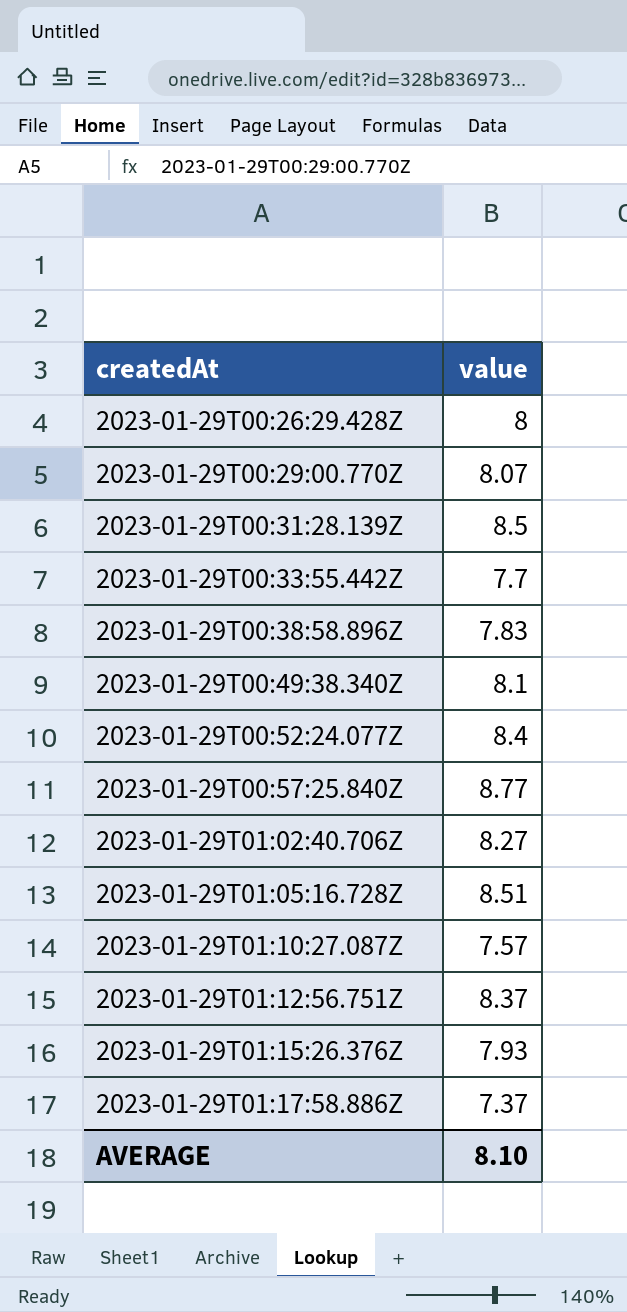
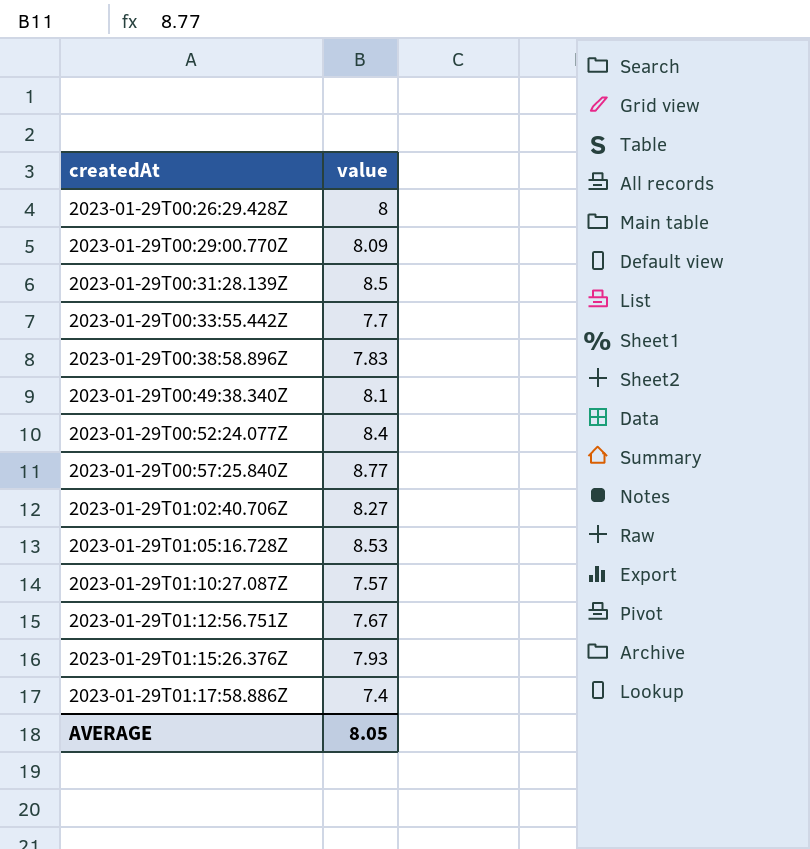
2023-01-29T00:29:00.770Z | value: 8.07 -> 8.09
2023-01-29T01:05:16.728Z | value: 8.51 -> 8.53
2023-01-29T01:12:56.751Z | value: 8.37 -> 7.67
2023-01-29T01:17:58.886Z | value: 7.37 -> 7.4
AVERAGE | value: 8.10 -> 8.05

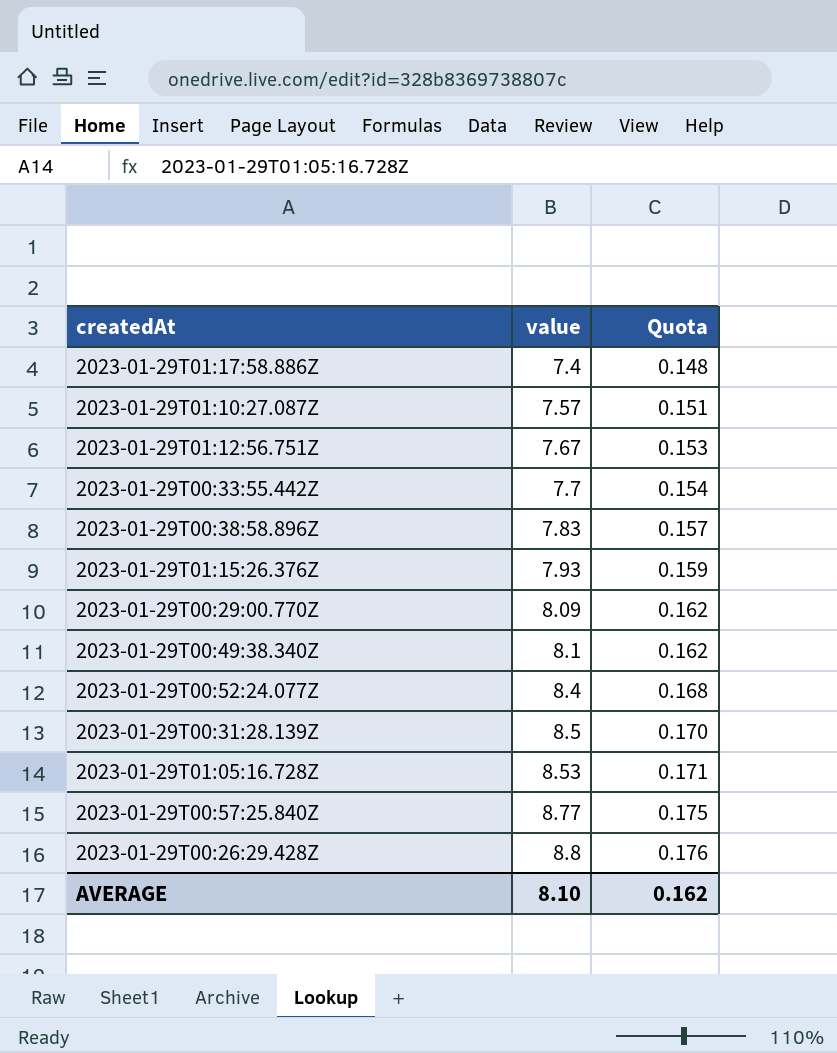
row order: createdAt ascending -> value ascending
column Quota | formula: none -> [value] * 0.02
row 2023-01-29T01:02:40.706Z: 8.27 -> none
2023-01-29T00:26:29.428Z | value: 8 -> 8.8
AVERAGE | value: 8.05 -> 8.10

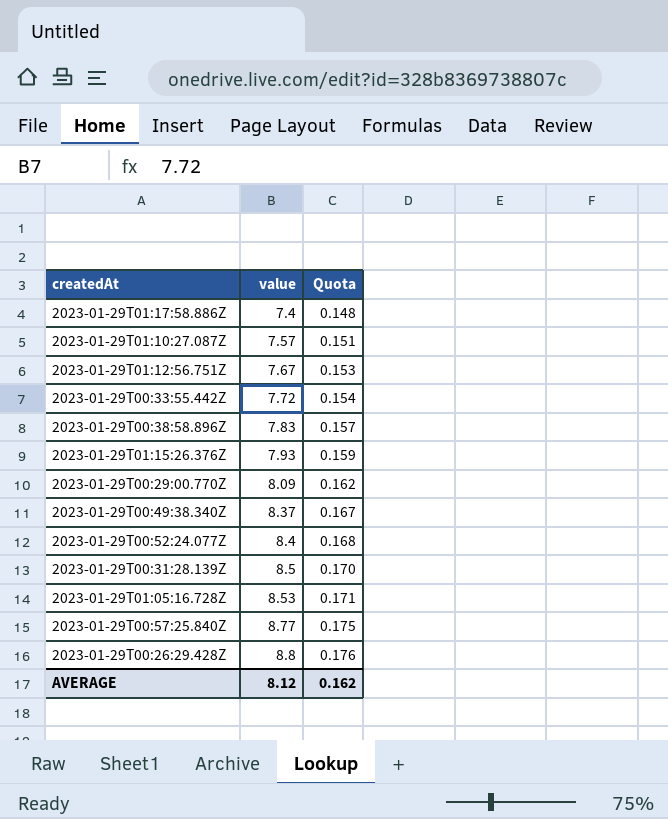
2023-01-29T00:33:55.442Z | value: 7.7 -> 7.72
2023-01-29T00:49:38.340Z | value: 8.1 -> 8.37
2023-01-29T00:49:38.340Z | Quota: 0.162 -> 0.167
AVERAGE | value: 8.10 -> 8.12

